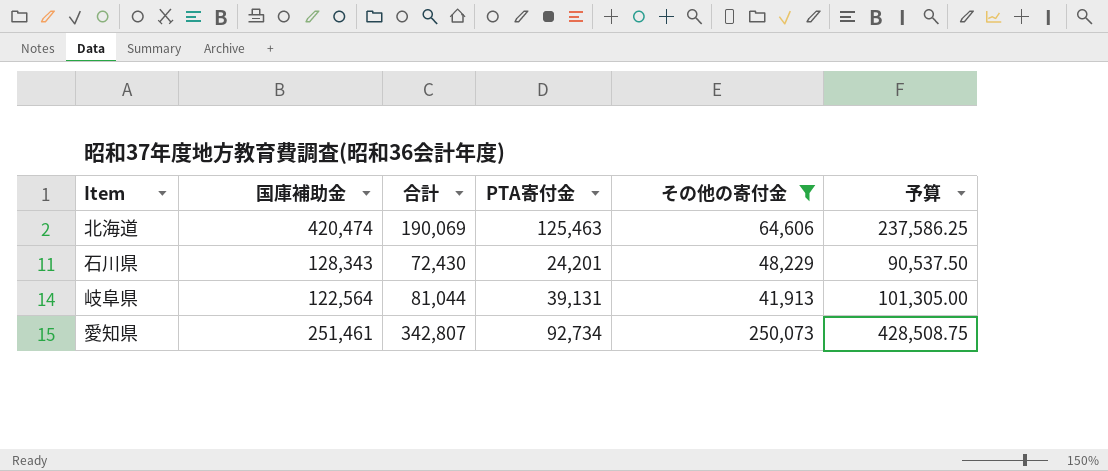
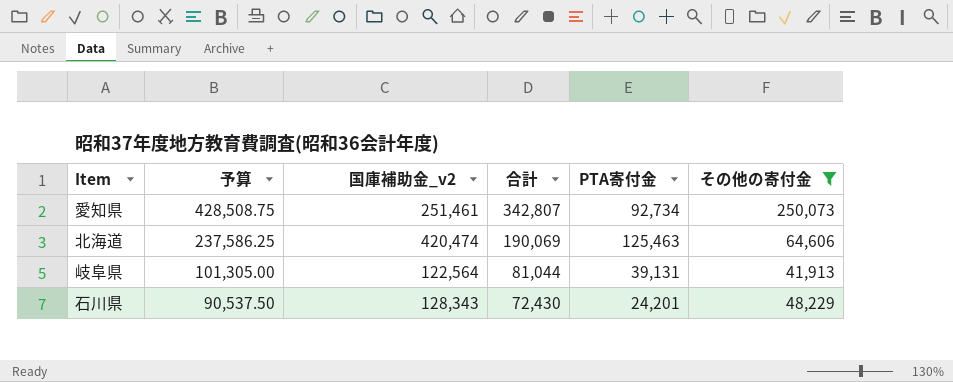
row order: none -> 予算 descending
column 予算 | position: 6 -> 2
column name: 国庫補助金 -> 国庫補助金_v2

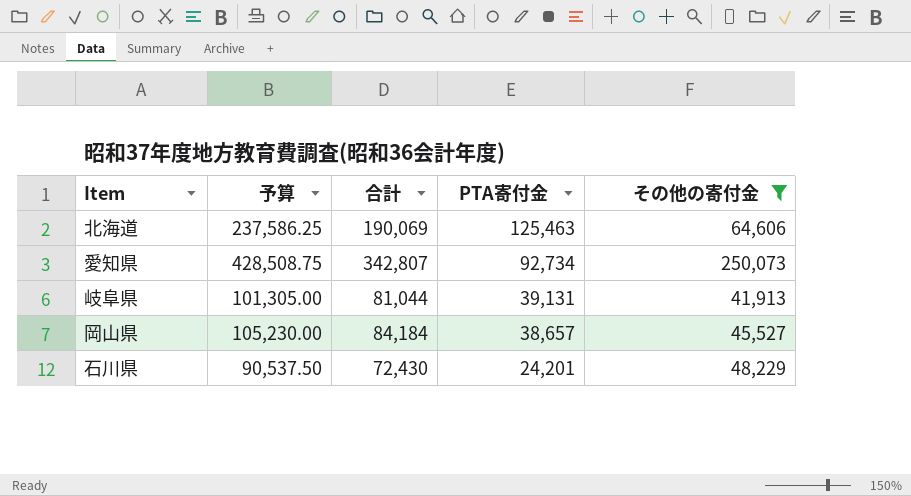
row order: 予算 descending -> PTA寄付金 descending
column 国庫補助金_v2 | position: 3 -> none
row 岡山県: none -> 105,230.00 | 84,184 | 38,657 | 45,527

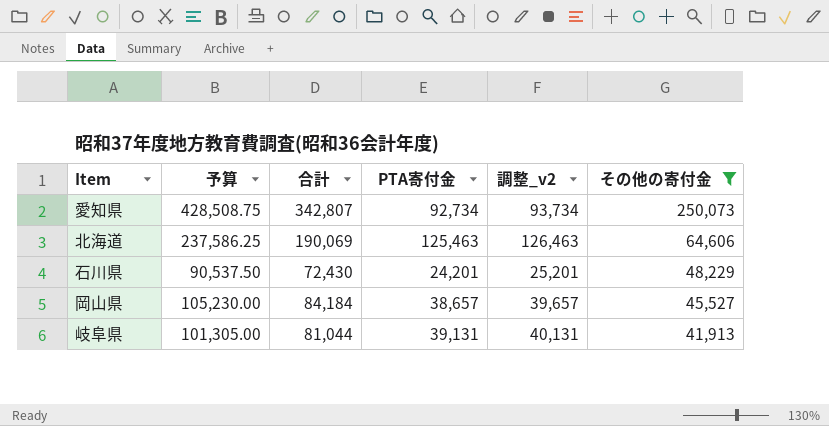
row order: PTA寄付金 descending -> その他の寄付金 descending
column 調整_v2 | formula: none -> [PTA寄付金] + 1000

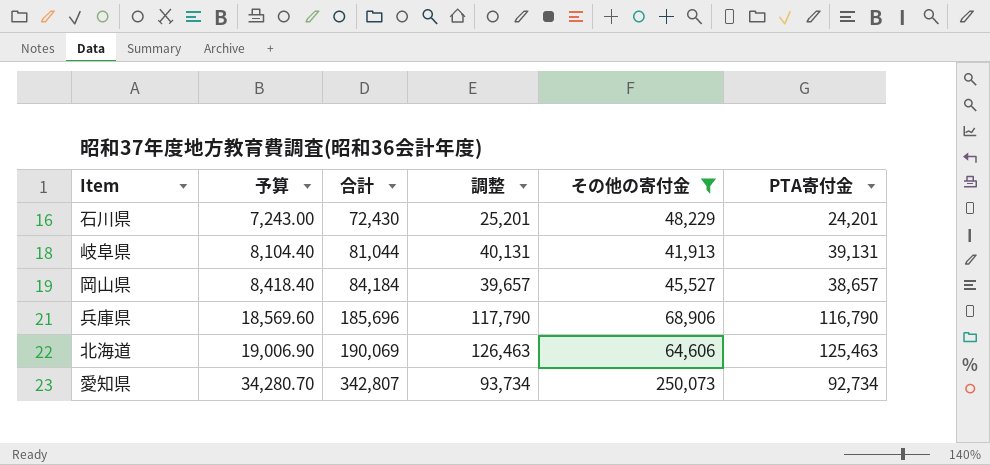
row order: その他の寄付金 descending -> 予算 ascending
column 予算 | formula: [合計] * 1.25 -> [合計] * 0.1
column name: 調整_v2 -> 調整
column PTA寄付金 | position: 4 -> 6
row 兵庫県: none -> 18,569.60 | 185,696 | 117,790 | 68,906 | 116,790

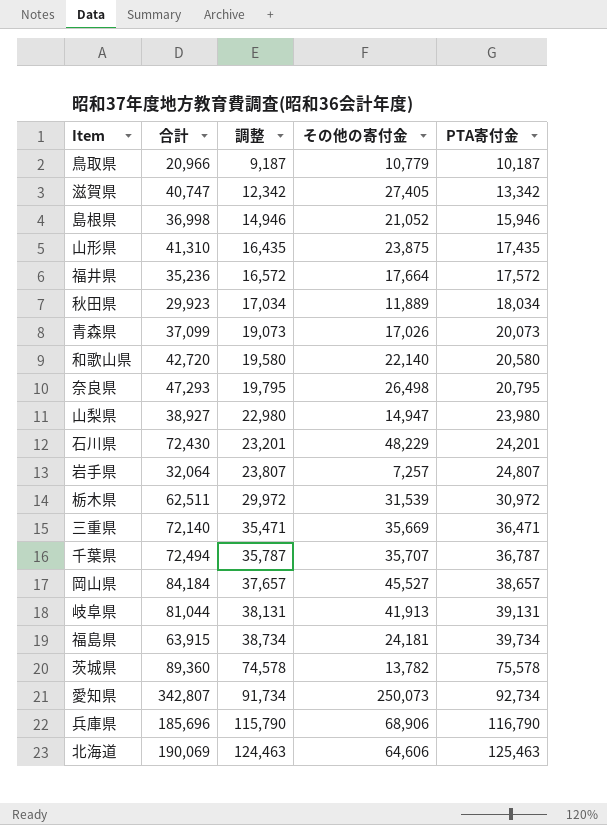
filter: その他の寄付金 >= 41,913 -> none
row order: 予算 ascending -> 調整 ascending
column 予算 | formula: [合計] * 0.1 -> none
column 調整 | formula: [PTA寄付金] + 1000 -> [PTA寄付金] - 1000

